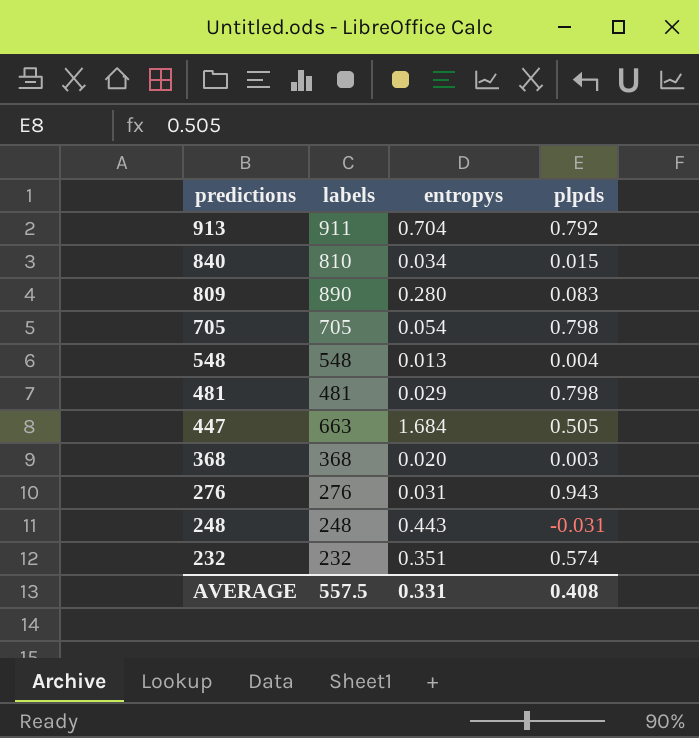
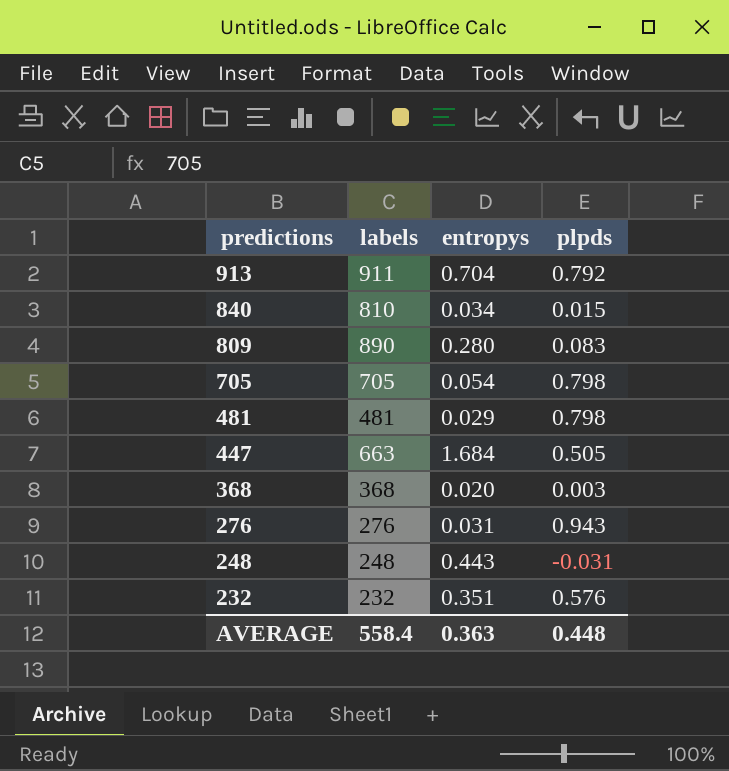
row 548: 548 | 0.013 | 0.004 -> none
232 | plpds: 0.574 -> 0.576
AVERAGE | labels: 557.5 -> 558.4
AVERAGE | entropys: 0.331 -> 0.363
AVERAGE | plpds: 0.408 -> 0.448

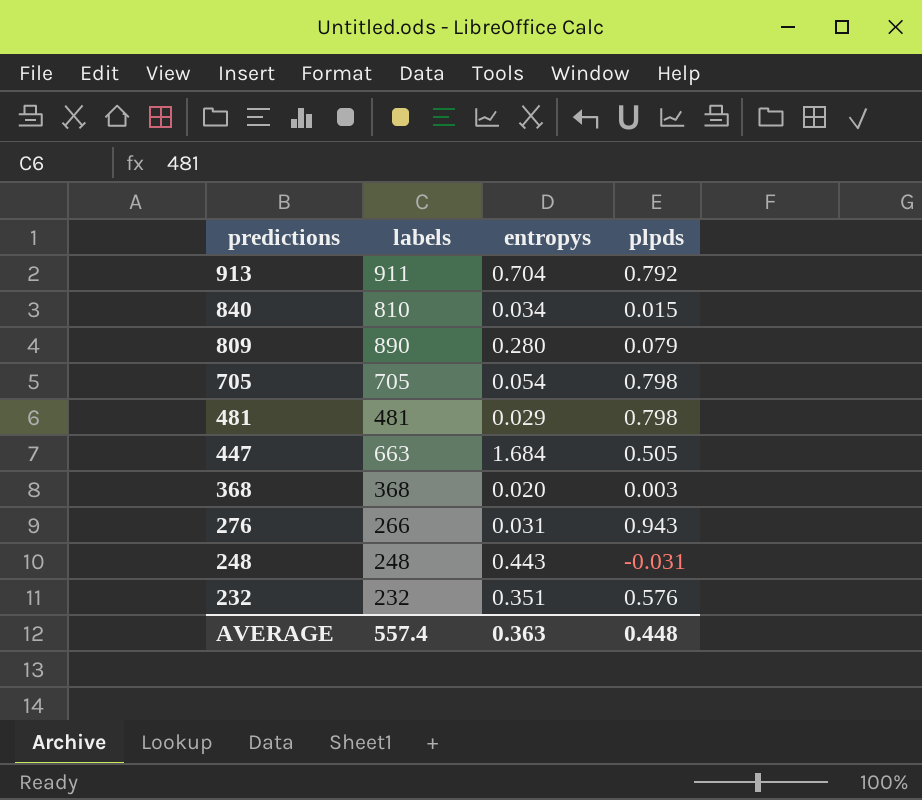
809 | plpds: 0.083 -> 0.079
276 | labels: 276 -> 266
AVERAGE | labels: 558.4 -> 557.4

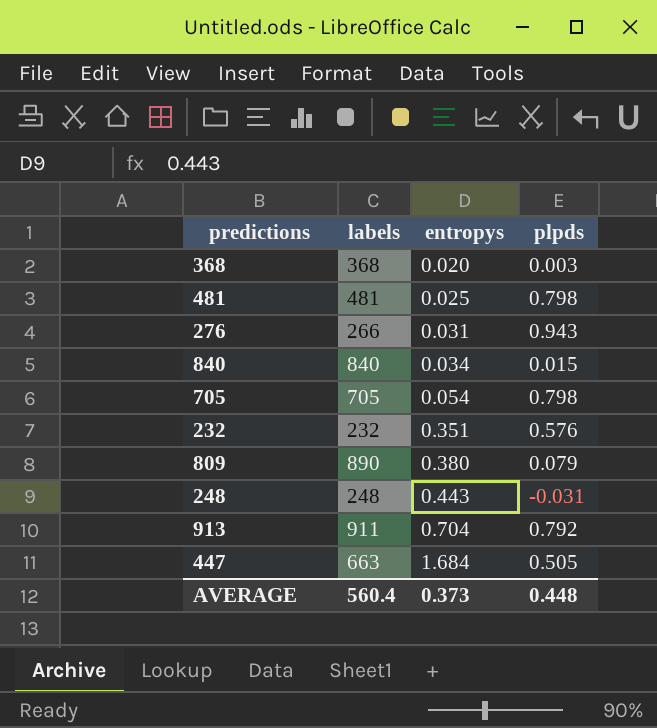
row order: predictions descending -> entropys ascending
481 | entropys: 0.029 -> 0.025
840 | labels: 810 -> 840
809 | entropys: 0.280 -> 0.380
AVERAGE | labels: 557.4 -> 560.4
AVERAGE | entropys: 0.363 -> 0.373

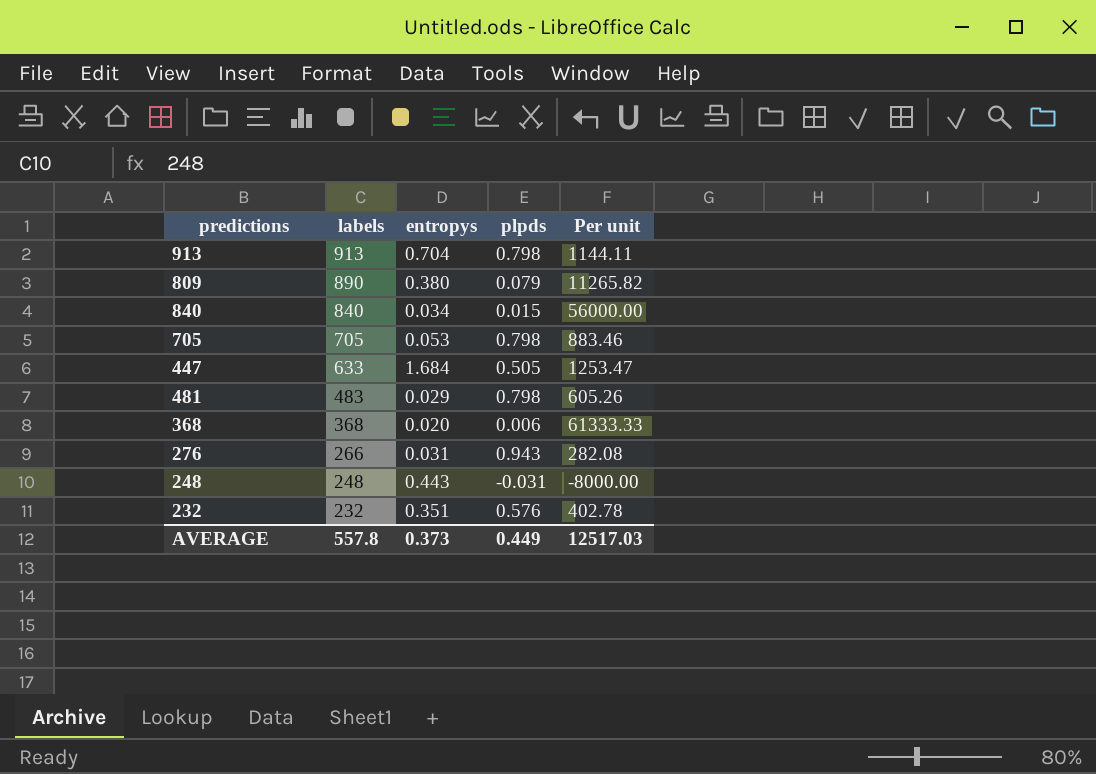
row order: entropys ascending -> labels descending
column Per unit | formula: none -> [labels] / [plpds]
913 | labels: 911 -> 913
913 | plpds: 0.792 -> 0.798
705 | entropys: 0.054 -> 0.053
447 | labels: 663 -> 633
481 | labels: 481 -> 483
481 | entropys: 0.025 -> 0.029
368 | plpds: 0.003 -> 0.006
AVERAGE | labels: 560.4 -> 557.8
AVERAGE | plpds: 0.448 -> 0.449

